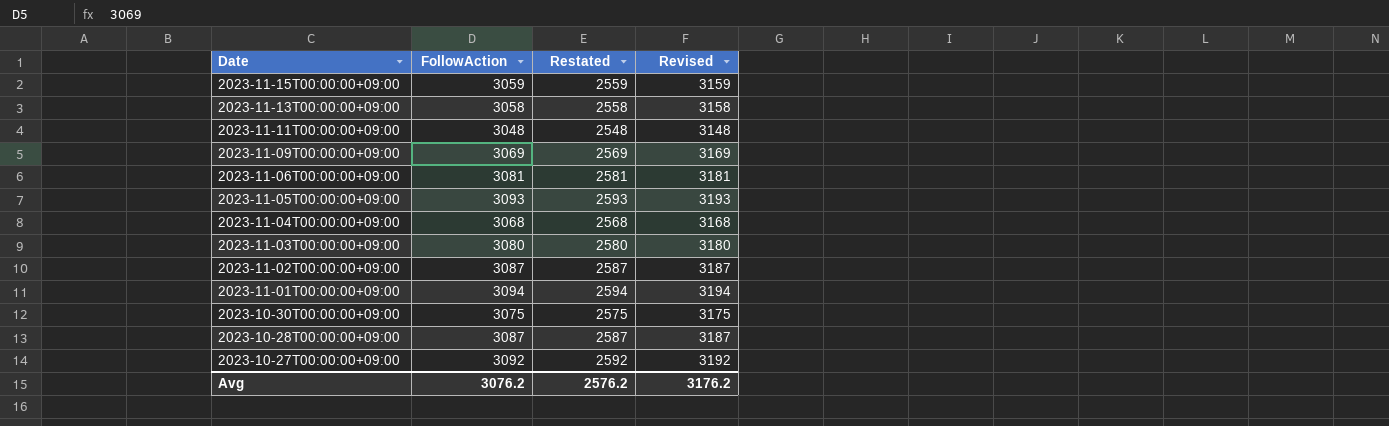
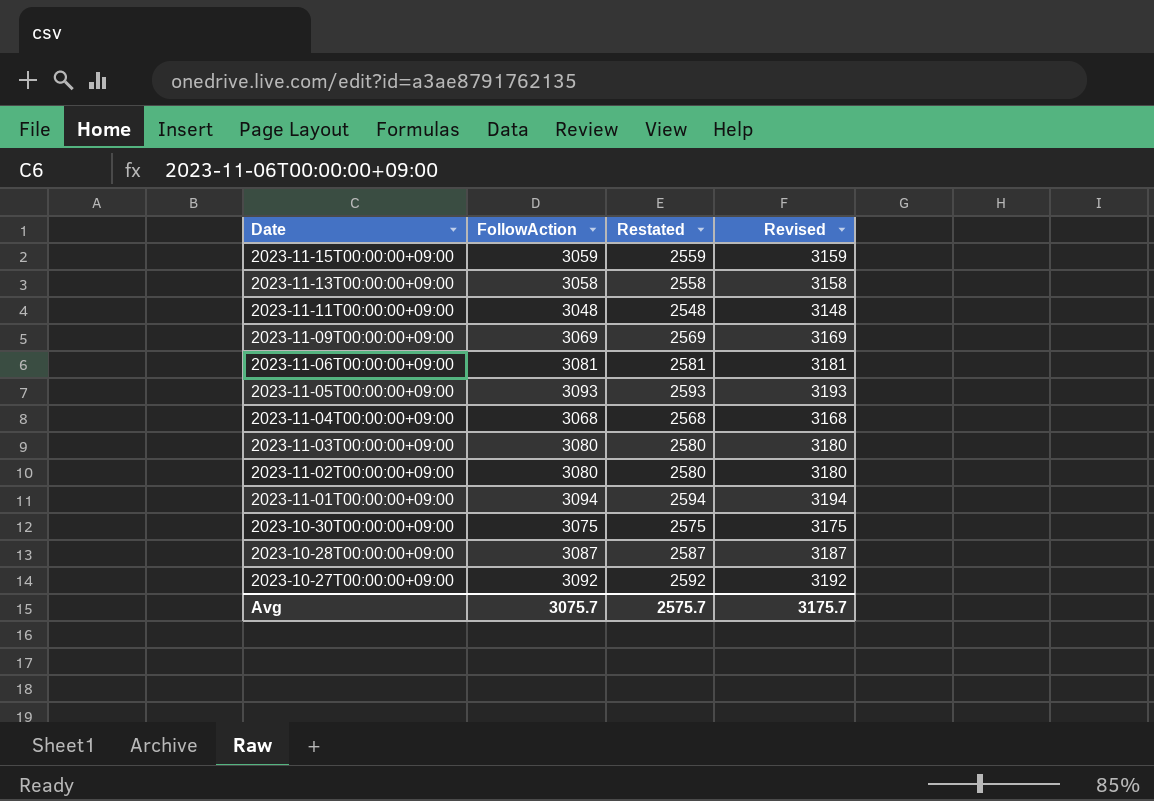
2023-11-02T00:00:00+09:00 | FollowAction: 3087 -> 3080
2023-11-02T00:00:00+09:00 | Restated: 2587 -> 2580
2023-11-02T00:00:00+09:00 | Revised: 3187 -> 3180
Avg | FollowAction: 3076.2 -> 3075.7
Avg | Restated: 2576.2 -> 2575.7
Avg | Revised: 3176.2 -> 3175.7

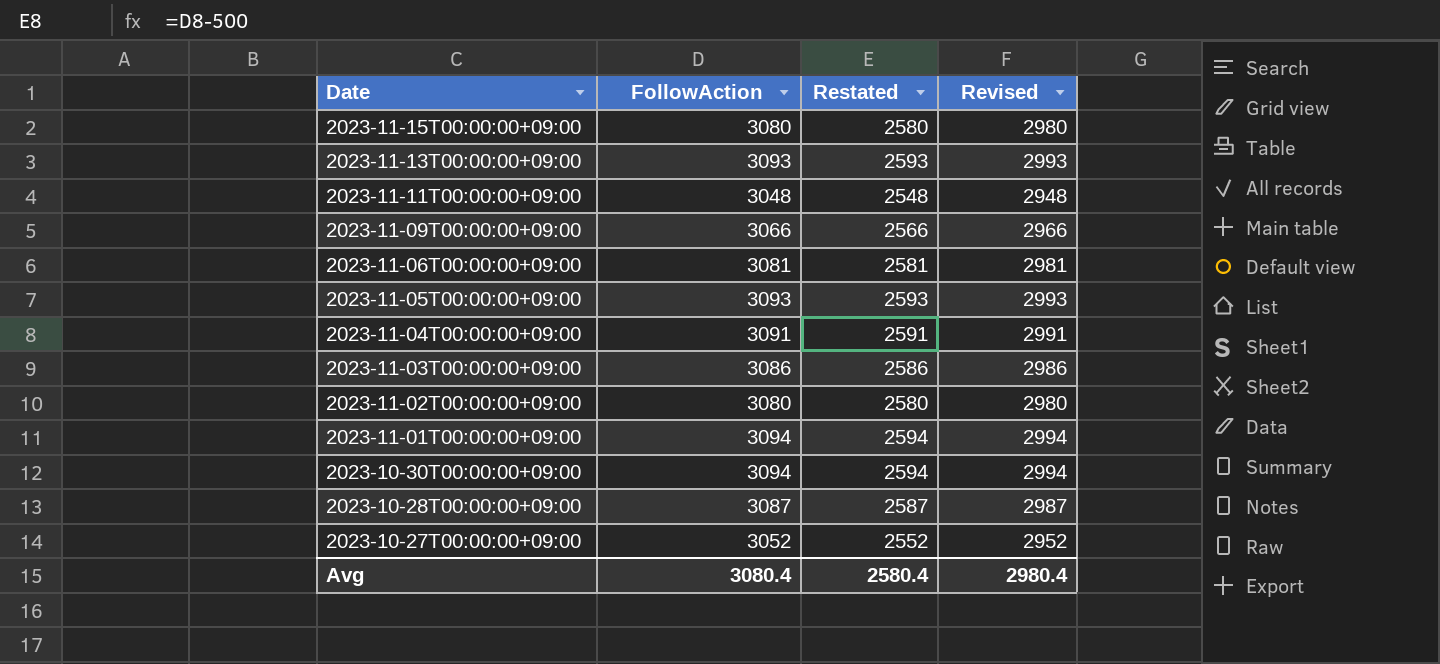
column Revised | formula: [FollowAction] + 100 -> [FollowAction] - 100
2023-11-15T00:00:00+09:00 | FollowAction: 3059 -> 3080
2023-11-15T00:00:00+09:00 | Restated: 2559 -> 2580
2023-11-13T00:00:00+09:00 | FollowAction: 3058 -> 3093
2023-11-13T00:00:00+09:00 | Restated: 2558 -> 2593
2023-11-09T00:00:00+09:00 | FollowAction: 3069 -> 3066
2023-11-09T00:00:00+09:00 | Restated: 2569 -> 2566
2023-11-04T00:00:00+09:00 | FollowAction: 3068 -> 3091
2023-11-04T00:00:00+09:00 | Restated: 2568 -> 2591
2023-11-03T00:00:00+09:00 | FollowAction: 3080 -> 3086
2023-11-03T00:00:00+09:00 | Restated: 2580 -> 2586
2023-10-30T00:00:00+09:00 | FollowAction: 3075 -> 3094
2023-10-30T00:00:00+09:00 | Restated: 2575 -> 2594
2023-10-27T00:00:00+09:00 | FollowAction: 3092 -> 3052
2023-10-27T00:00:00+09:00 | Restated: 2592 -> 2552
Avg | FollowAction: 3075.7 -> 3080.4
Avg | Restated: 2575.7 -> 2580.4
Avg | Revised: 3175.7 -> 2980.4

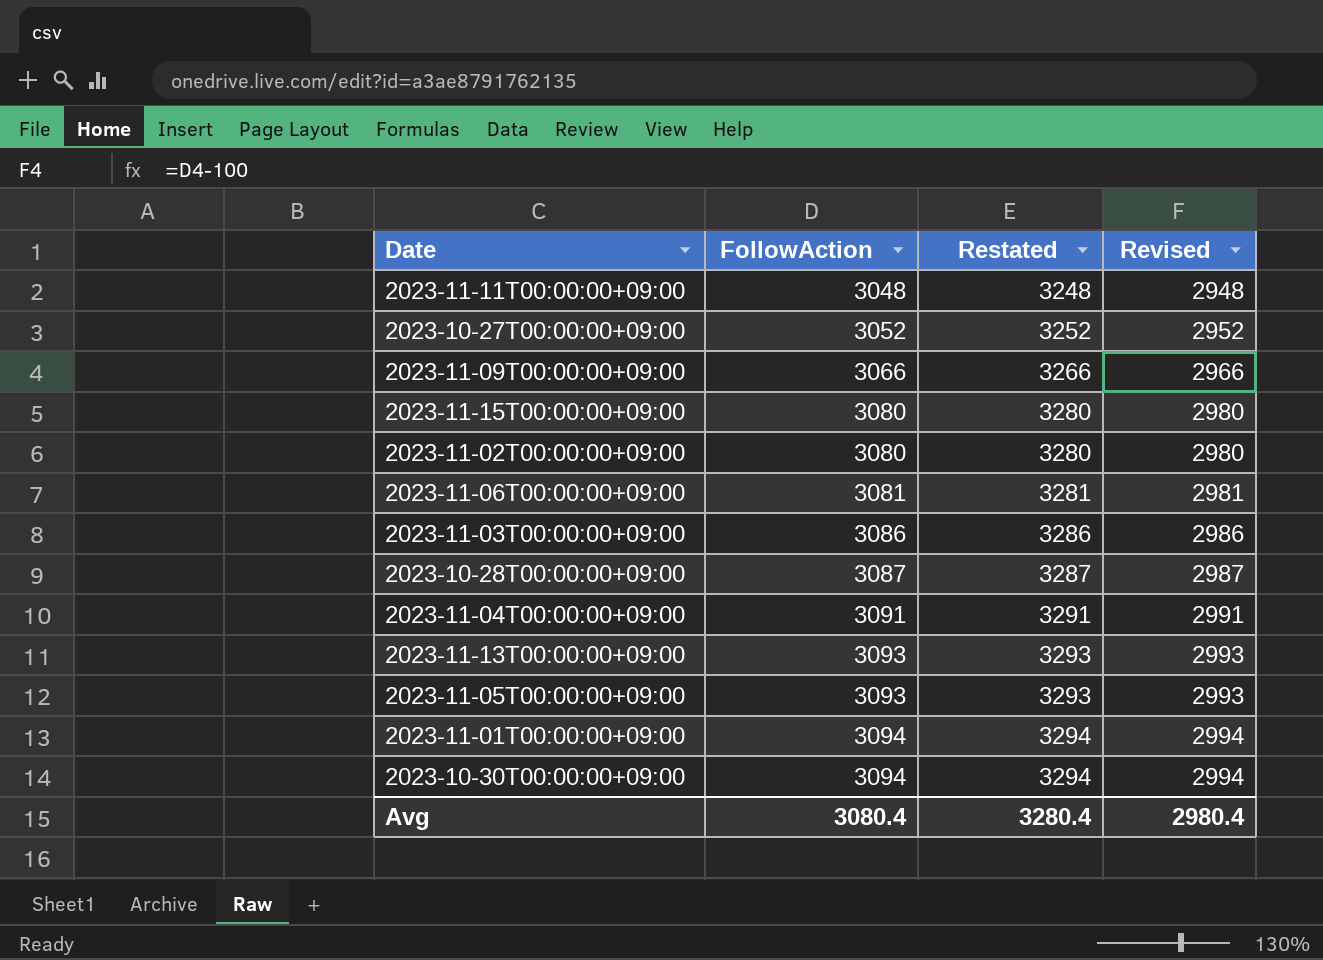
row order: Date descending -> FollowAction ascending
column Restated | formula: [FollowAction] - 500 -> [FollowAction] + 200
Avg | Restated: 2580.4 -> 3280.4

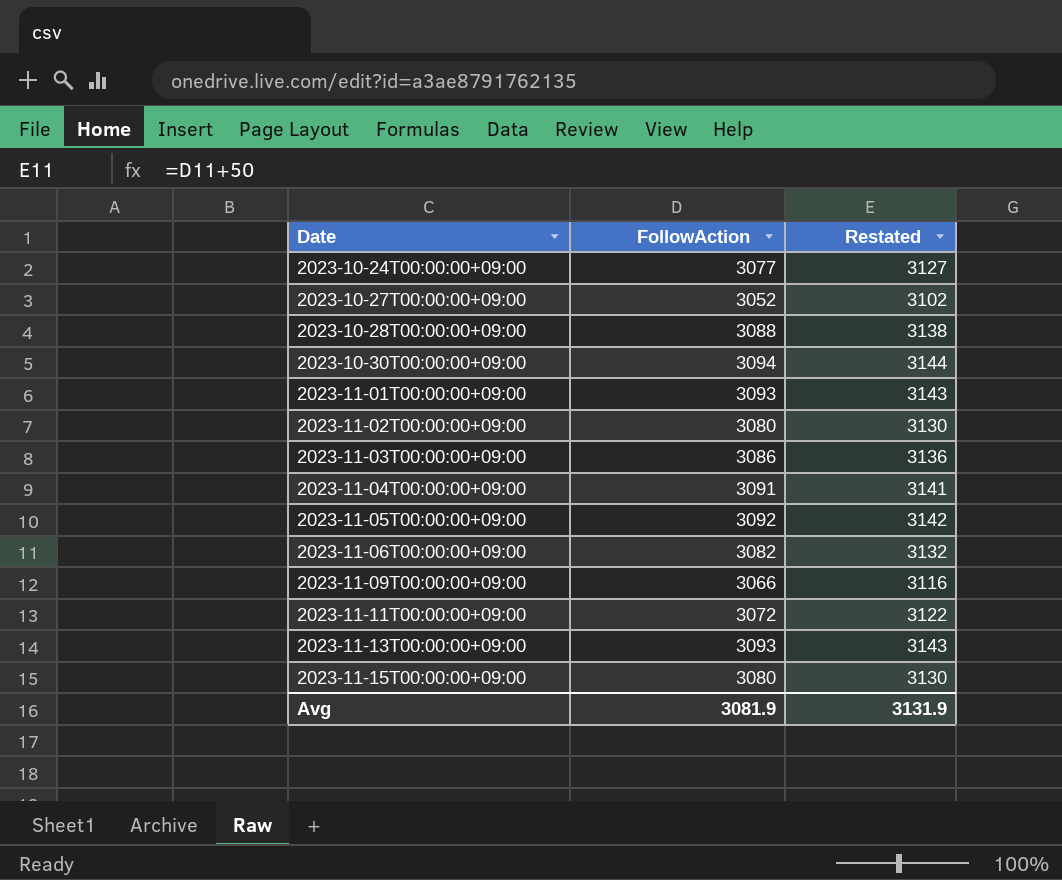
row order: FollowAction ascending -> Date ascending
column Revised | formula: [FollowAction] - 100 -> none
column Restated | formula: [FollowAction] + 200 -> [FollowAction] + 50
row 2023-10-24T00:00:00+09:00: none -> 3077 | 3127
2023-10-28T00:00:00+09:00 | FollowAction: 3087 -> 3088
2023-11-01T00:00:00+09:00 | FollowAction: 3094 -> 3093
2023-11-05T00:00:00+09:00 | FollowAction: 3093 -> 3092
2023-11-06T00:00:00+09:00 | FollowAction: 3081 -> 3082
2023-11-11T00:00:00+09:00 | FollowAction: 3048 -> 3072
Avg | FollowAction: 3080.4 -> 3081.9
Avg | Restated: 3280.4 -> 3131.9

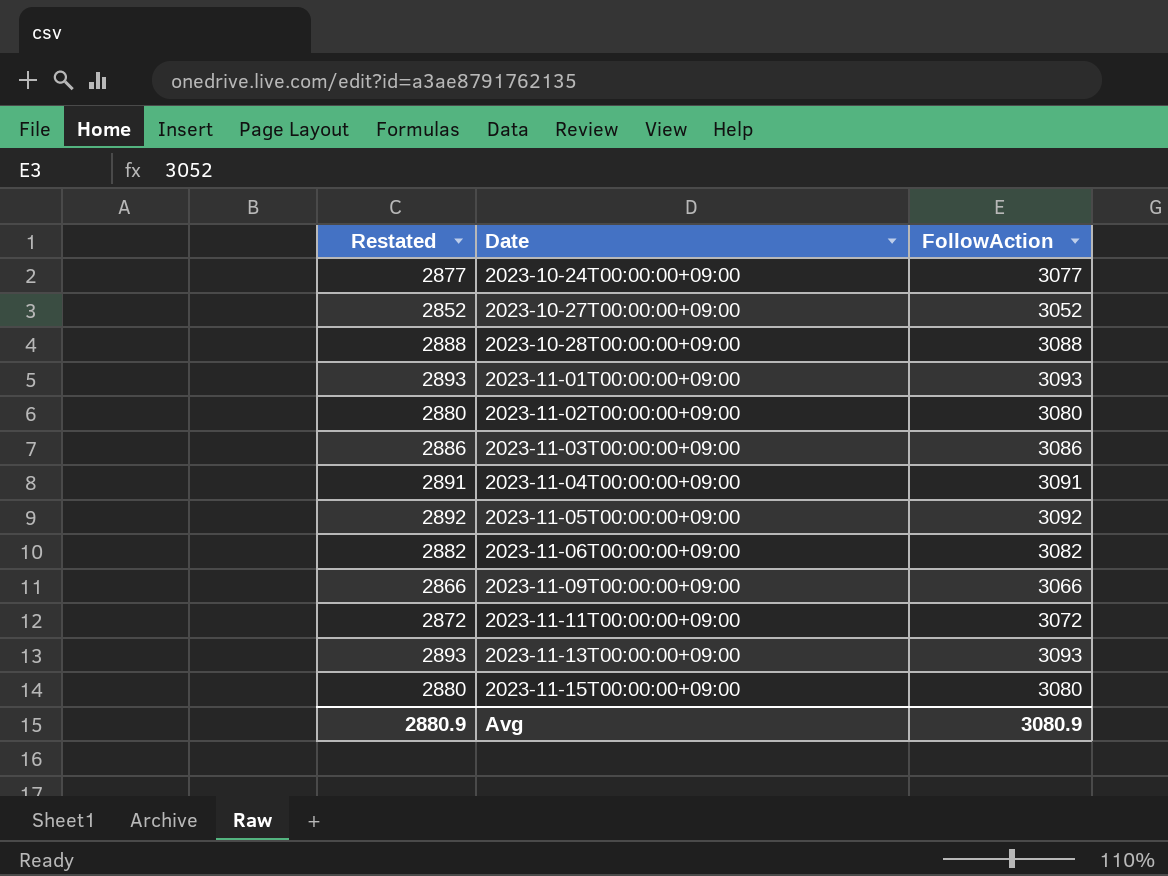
column Restated | formula: [FollowAction] + 50 -> [FollowAction] - 200
column Restated | position: 3 -> 1
row 2023-10-30T00:00:00+09:00: 3094 | 3144 -> none
Avg | Restated: 3131.9 -> 2880.9
Avg | FollowAction: 3081.9 -> 3080.9

